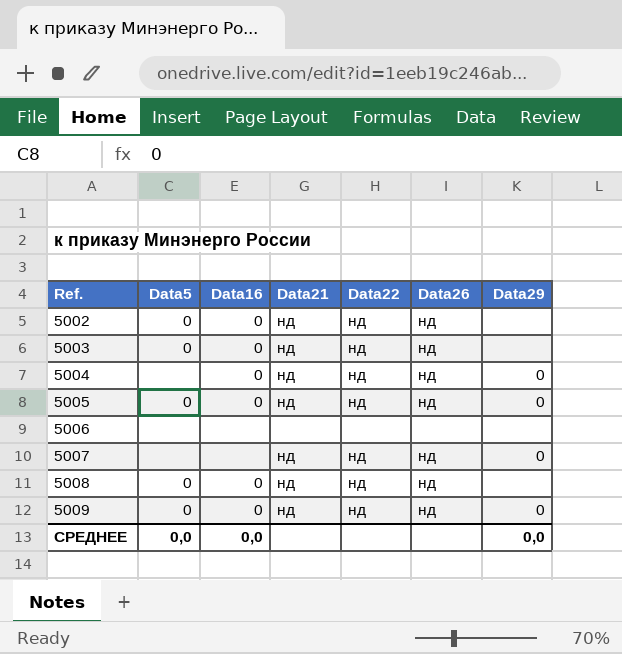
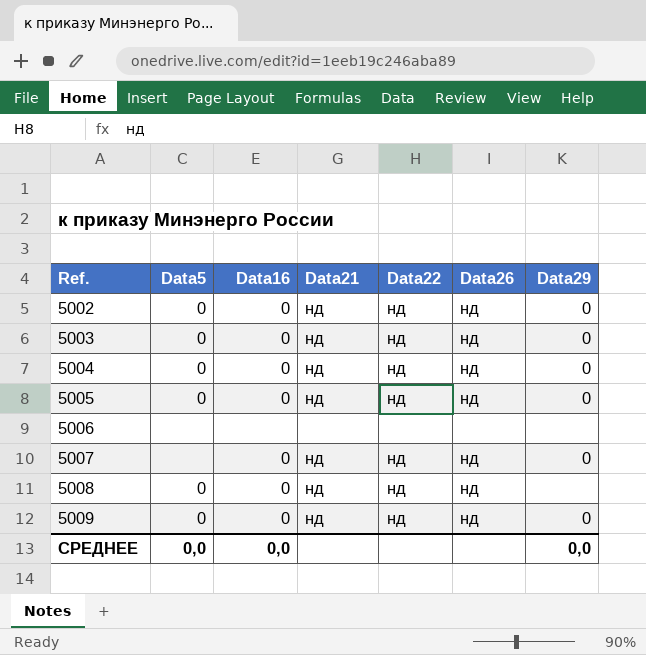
5002 | Data29: none -> 0
5003 | Data29: none -> 0
5004 | Data5: none -> 0
5007 | Data16: none -> 0

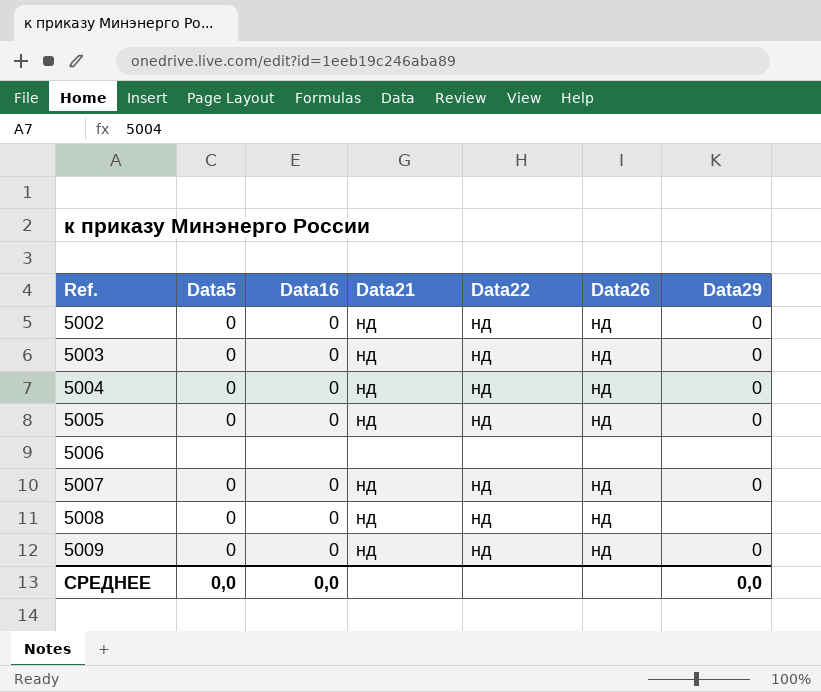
5007 | Data5: none -> 0

